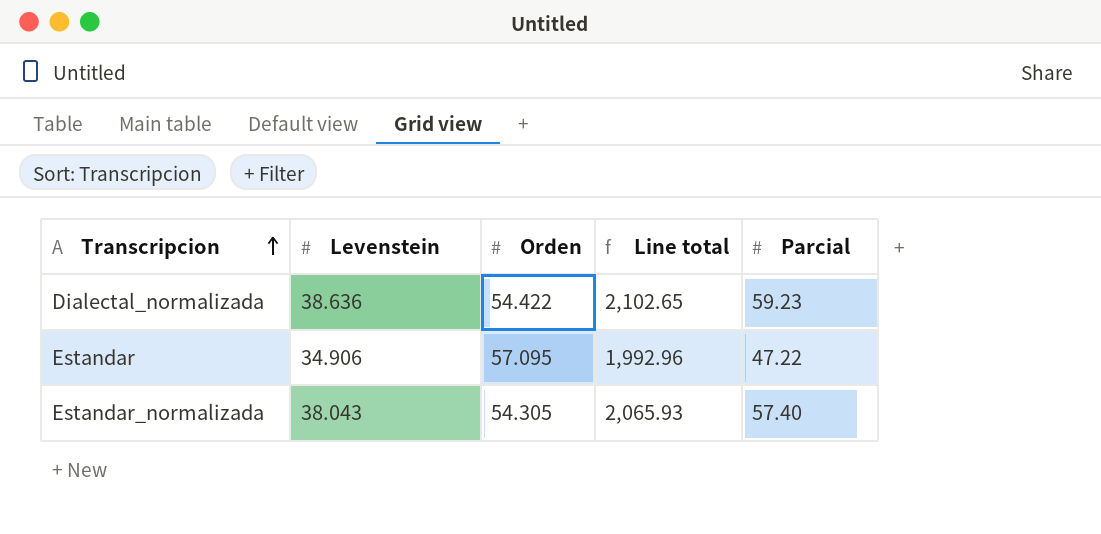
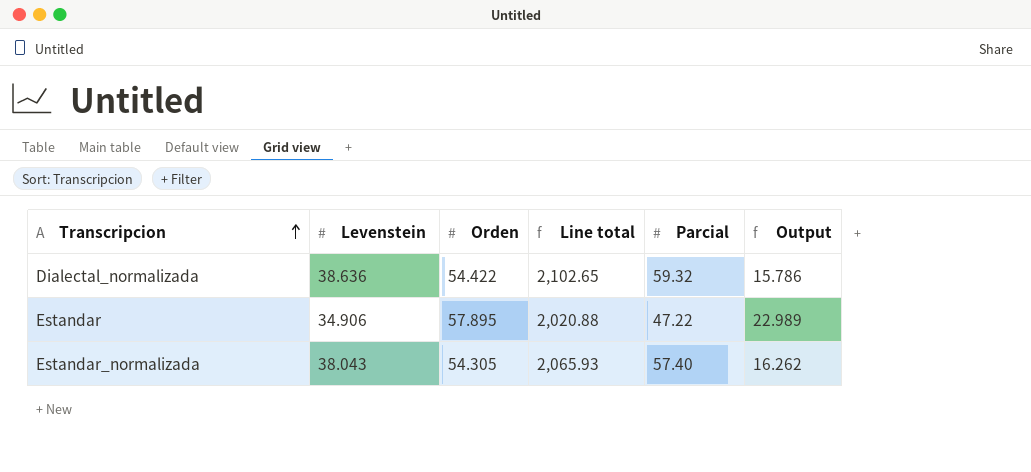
column Output | formula: none -> [Orden] - [Levenstein]
Dialectal_normalizada | Parcial: 59.23 -> 59.32
Estandar | Orden: 57.095 -> 57.895
Estandar | Line total: 1,992.96 -> 2,020.88

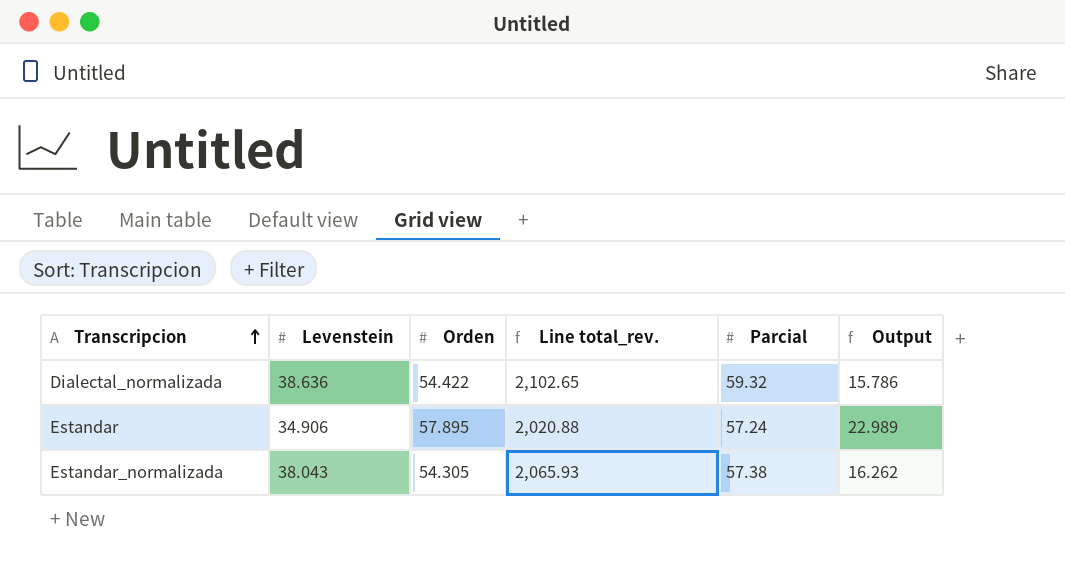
column name: Line total -> Line total_rev.
Estandar | Parcial: 47.22 -> 57.24
Estandar_normalizada | Parcial: 57.40 -> 57.38

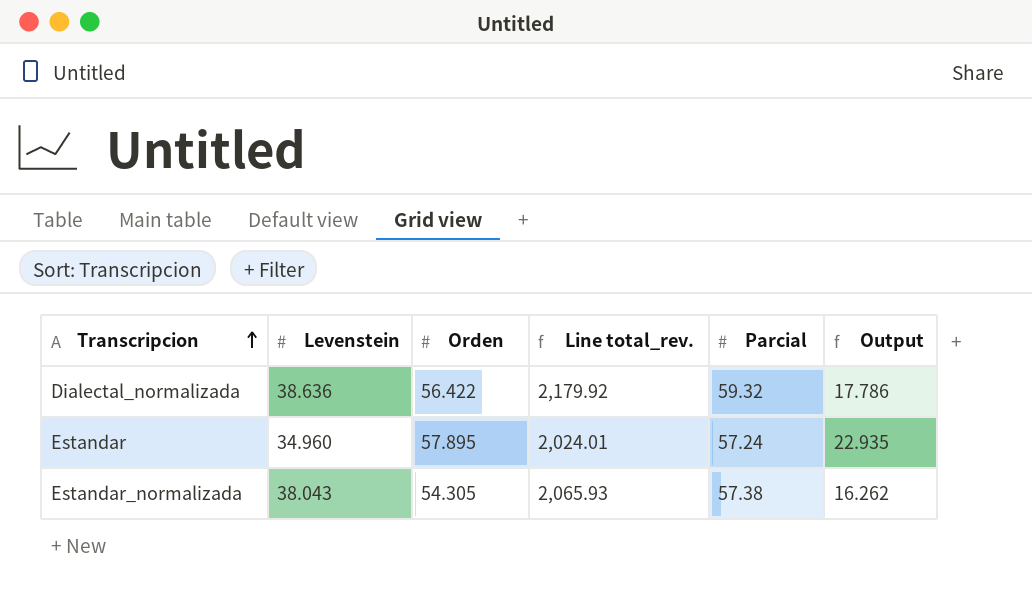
Dialectal_normalizada | Orden: 54.422 -> 56.422
Dialectal_normalizada | Line total_rev.: 2,102.65 -> 2,179.92
Dialectal_normalizada | Output: 15.786 -> 17.786
Estandar | Levenstein: 34.906 -> 34.960
Estandar | Line total_rev.: 2,020.88 -> 2,024.01
Estandar | Output: 22.989 -> 22.935

